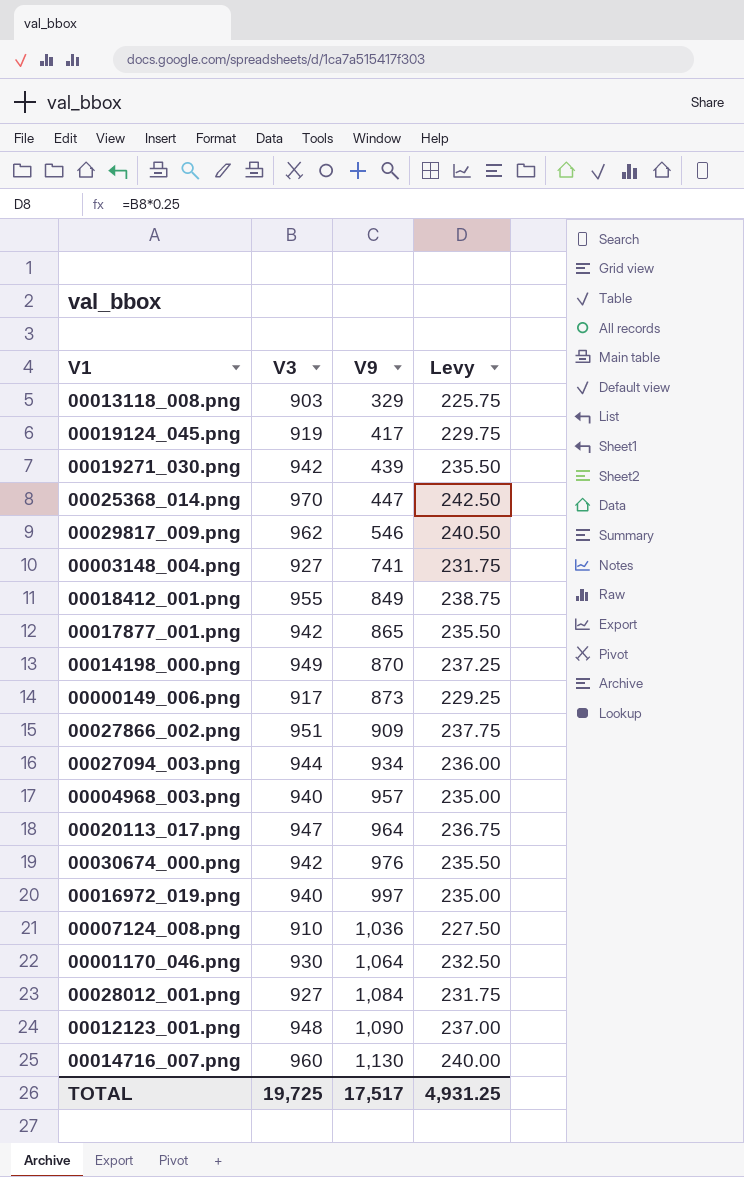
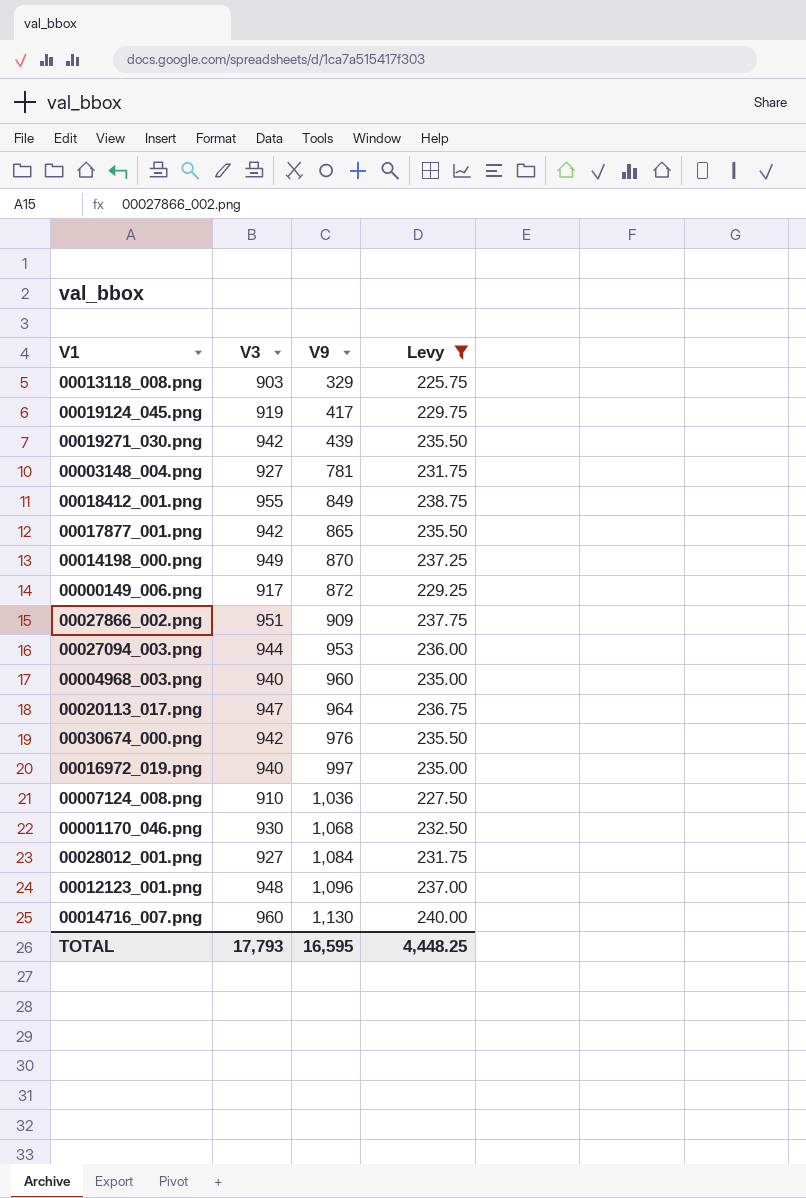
filter: none -> Levy <= 240.00
00003148_004.png | V9: 741 -> 781
00000149_006.png | V9: 873 -> 872
00027094_003.png | V9: 934 -> 953
00004968_003.png | V9: 957 -> 960
00001170_046.png | V9: 1,064 -> 1,068
00012123_001.png | V9: 1,090 -> 1,096
TOTAL | V3: 19,725 -> 17,793
TOTAL | V9: 17,517 -> 16,595
TOTAL | Levy: 4,931.25 -> 4,448.25

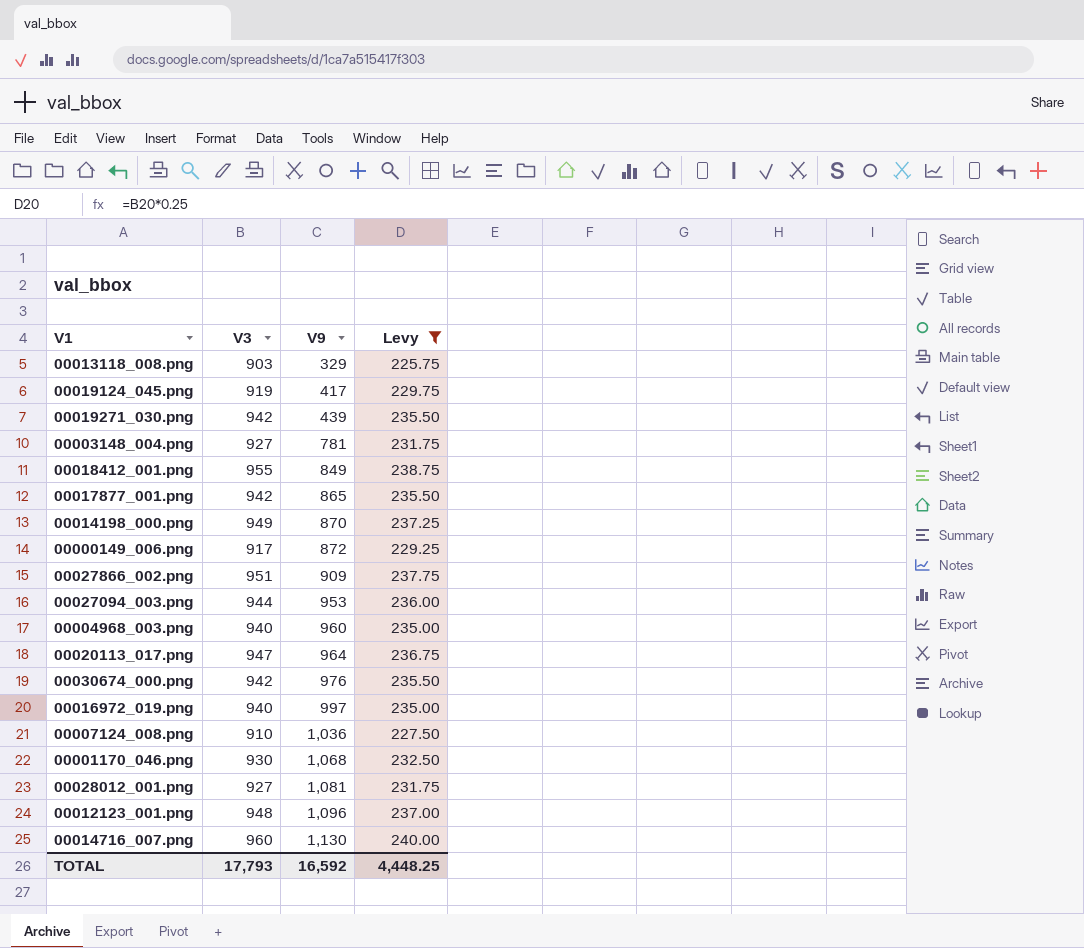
00028012_001.png | V9: 1,084 -> 1,081
TOTAL | V9: 16,595 -> 16,592

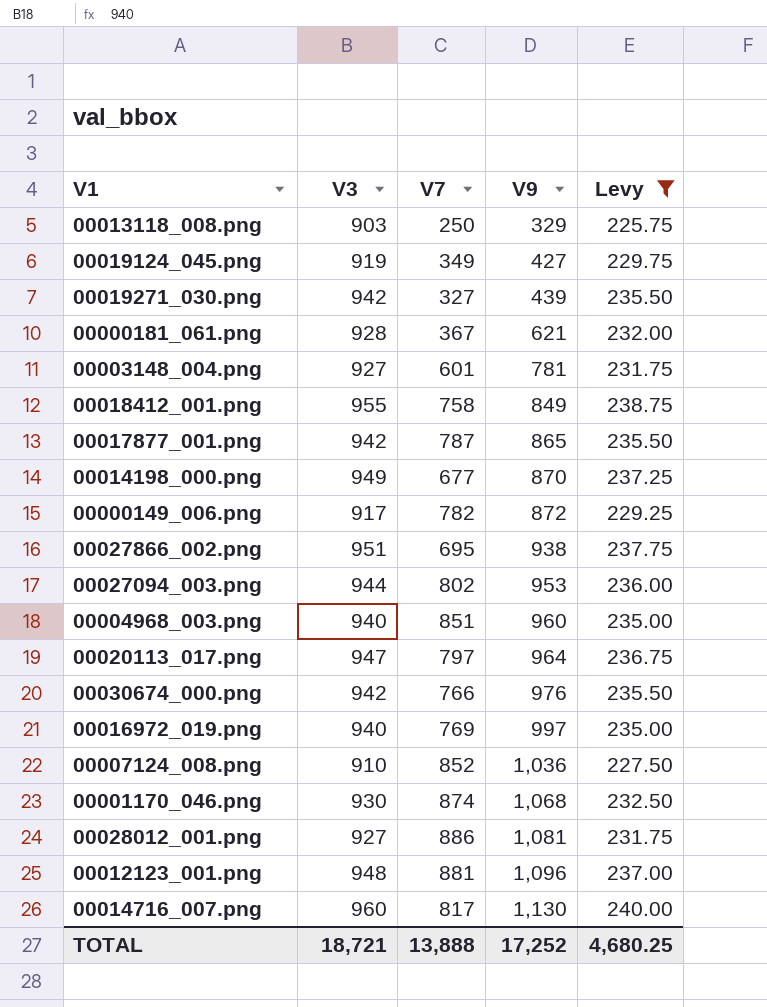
column V7 | position: none -> 3
00019124_045.png | V9: 417 -> 427
row 00000181_061.png: none -> 928 | 367 | 621 | 232.00
00027866_002.png | V9: 909 -> 938
TOTAL | V3: 17,793 -> 18,721
TOTAL | V9: 16,592 -> 17,252
TOTAL | Levy: 4,448.25 -> 4,680.25

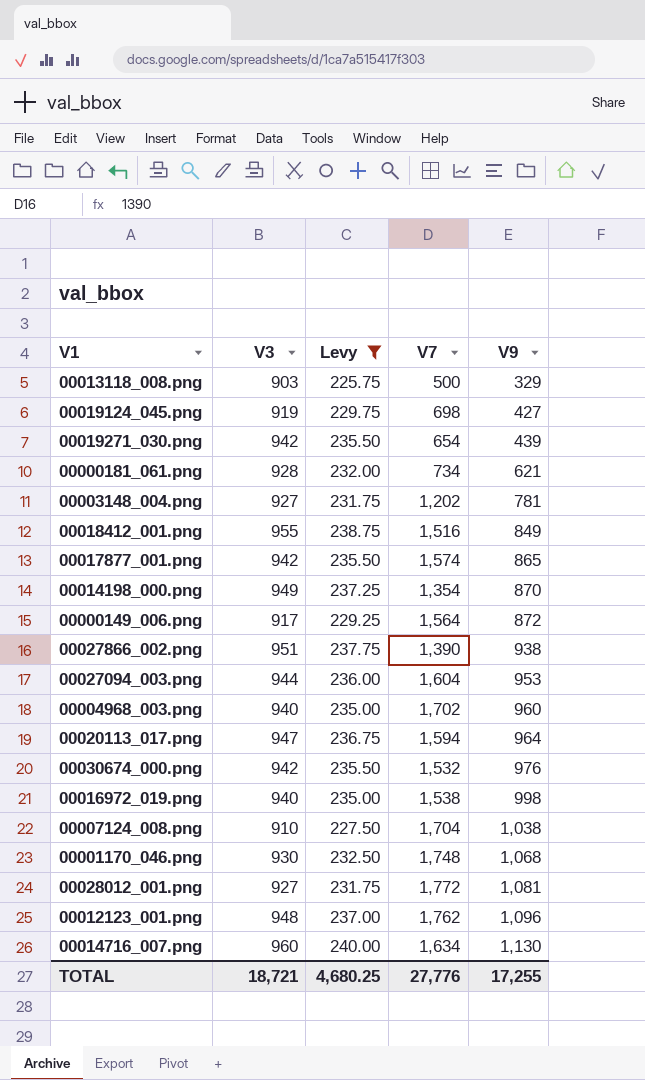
column Levy | position: 5 -> 3
00013118_008.png | V7: 250 -> 500
00019124_045.png | V7: 349 -> 698
00019271_030.png | V7: 327 -> 654
00000181_061.png | V7: 367 -> 734
00003148_004.png | V7: 601 -> 1,202
00018412_001.png | V7: 758 -> 1,516
00017877_001.png | V7: 787 -> 1,574
00014198_000.png | V7: 677 -> 1,354
00000149_006.png | V7: 782 -> 1,564
00027866_002.png | V7: 695 -> 1,390
00027094_003.png | V7: 802 -> 1,604
00004968_003.png | V7: 851 -> 1,702
00020113_017.png | V7: 797 -> 1,594
00030674_000.png | V7: 766 -> 1,532
00016972_019.png | V7: 769 -> 1,538
00016972_019.png | V9: 997 -> 998
00007124_008.png | V7: 852 -> 1,704
00007124_008.png | V9: 1,036 -> 1,038
00001170_046.png | V7: 874 -> 1,748
00028012_001.png | V7: 886 -> 1,772
00012123_001.png | V7: 881 -> 1,762
00014716_007.png | V7: 817 -> 1,634
TOTAL | V7: 13,888 -> 27,776
TOTAL | V9: 17,252 -> 17,255

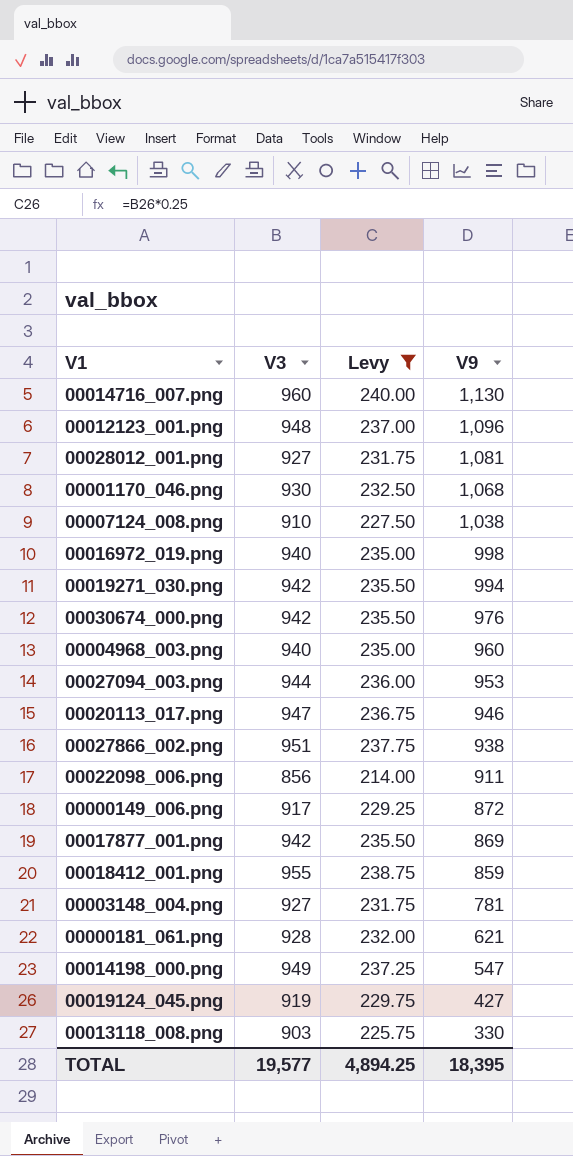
row order: V9 ascending -> V9 descending
column V7 | position: 4 -> none
00019271_030.png | V9: 439 -> 994
00020113_017.png | V9: 964 -> 946
row 00022098_006.png: none -> 856 | 214.00 | 911
00017877_001.png | V9: 865 -> 869
00018412_001.png | V9: 849 -> 859
00014198_000.png | V9: 870 -> 547
00013118_008.png | V9: 329 -> 330
TOTAL | V3: 18,721 -> 19,577
TOTAL | Levy: 4,680.25 -> 4,894.25
TOTAL | V9: 17,255 -> 18,395

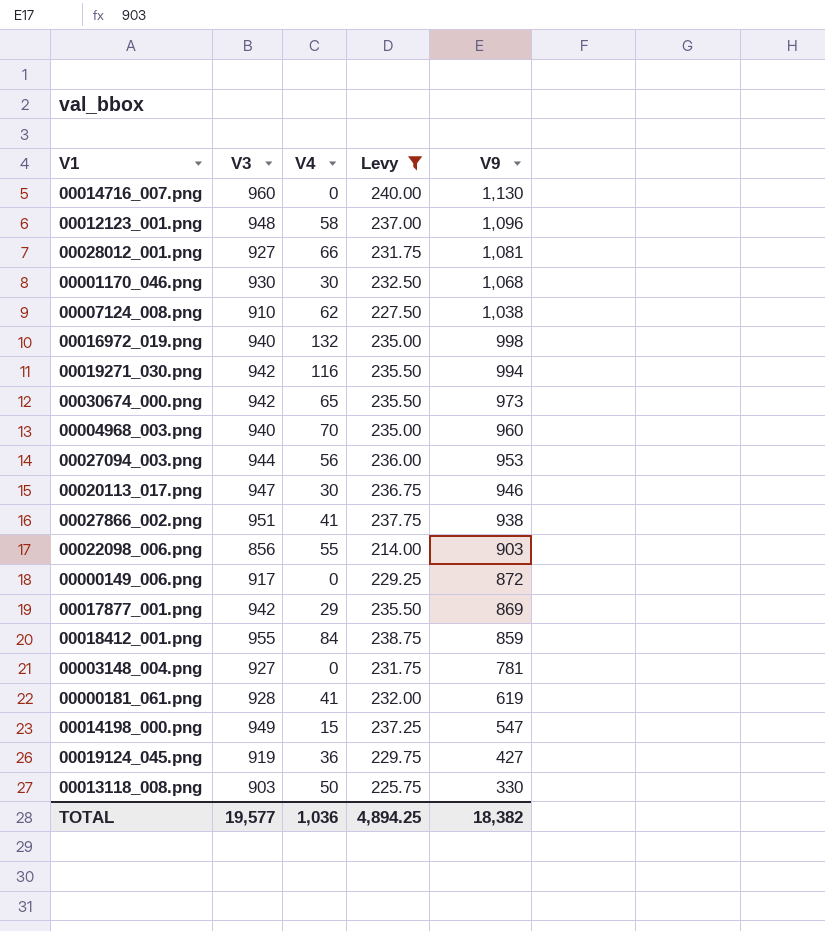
column V4 | position: none -> 3
00030674_000.png | V9: 976 -> 973
00022098_006.png | V9: 911 -> 903
00000181_061.png | V9: 621 -> 619
TOTAL | V9: 18,395 -> 18,382

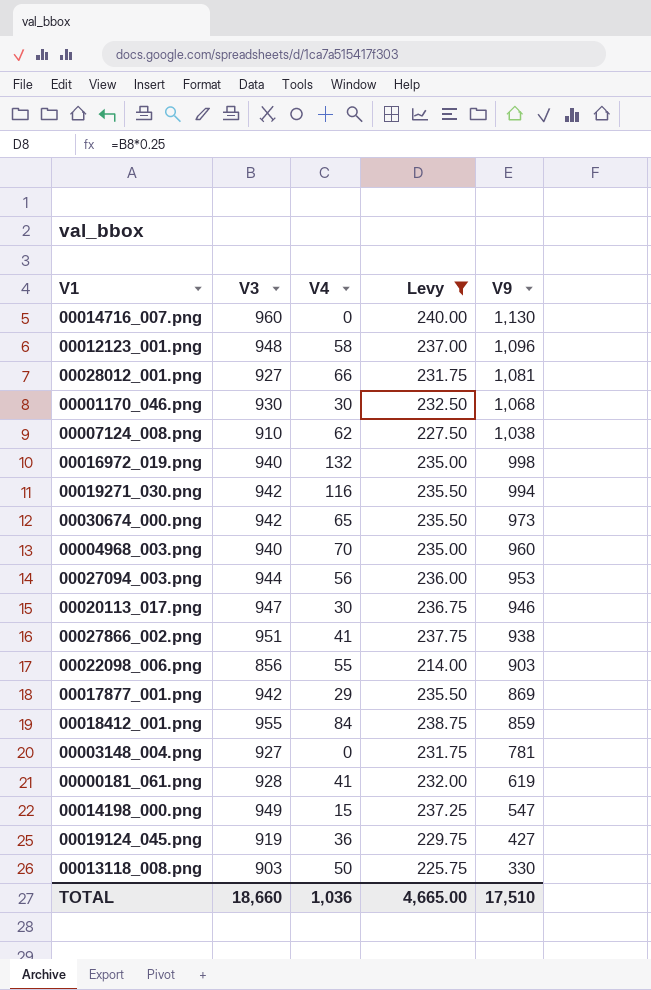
row 00000149_006.png: 917 | 0 | 229.25 | 872 -> none
TOTAL | V3: 19,577 -> 18,660
TOTAL | Levy: 4,894.25 -> 4,665.00
TOTAL | V9: 18,382 -> 17,510

